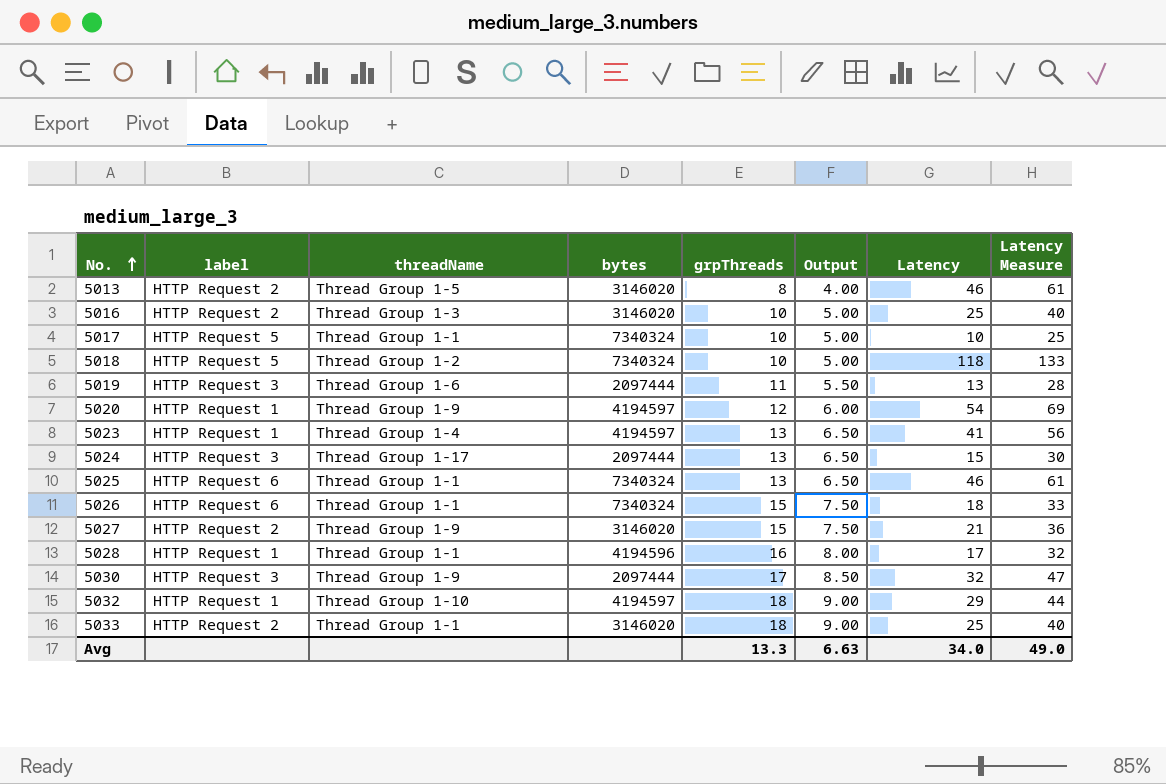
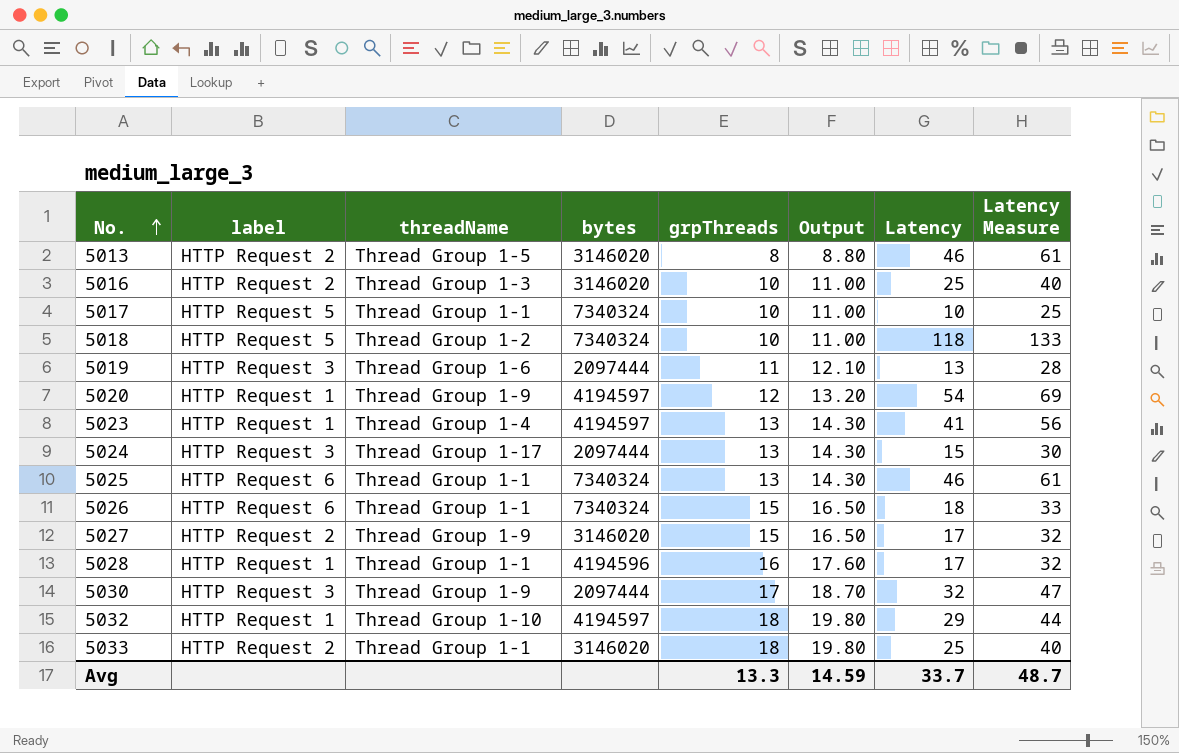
column Output | formula: [grpThreads] * 0.5 -> [grpThreads] * 1.1
5027 | Latency: 21 -> 17
5027 | Latency Measure: 36 -> 32
Avg | Output: 6.63 -> 14.59
Avg | Latency: 34.0 -> 33.7
Avg | Latency Measure: 49.0 -> 48.7

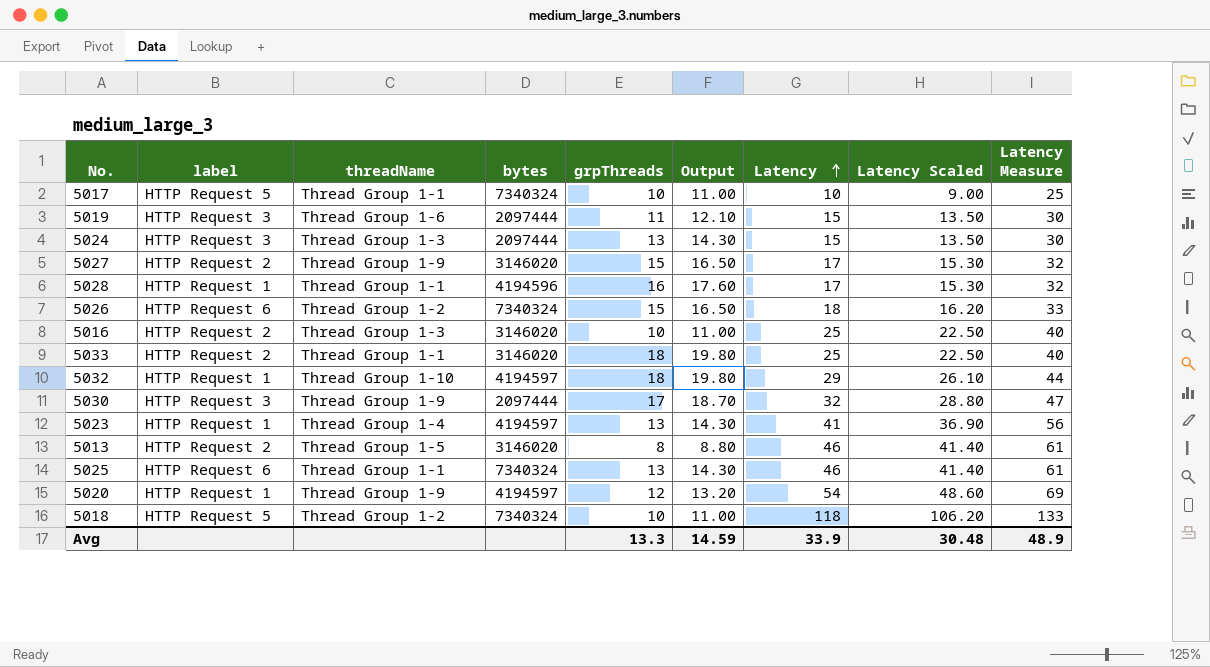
row order: No. ascending -> Latency ascending
column Latency Scaled | formula: none -> [Latency] * 0.9
5019 | Latency: 13 -> 15
5019 | Latency Measure: 28 -> 30
5024 | threadName: Thread Group 1-17 -> Thread Group 1-3
5026 | threadName: Thread Group 1-1 -> Thread Group 1-2
Avg | Latency: 33.7 -> 33.9
Avg | Latency Measure: 48.7 -> 48.9

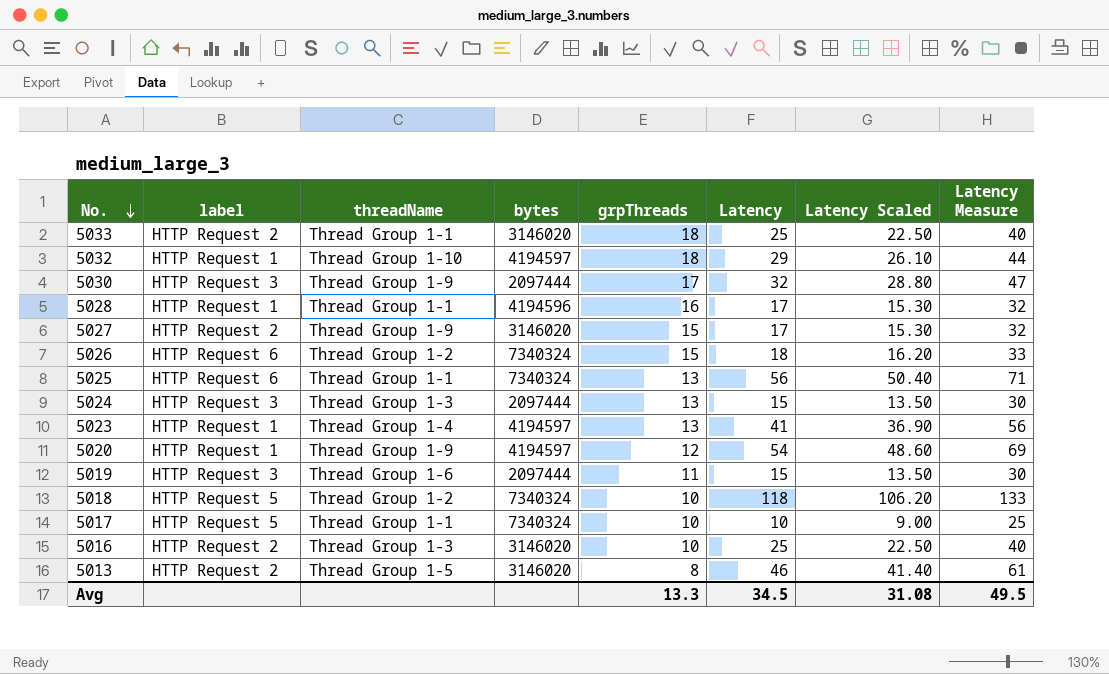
row order: Latency ascending -> No. descending
column Output | formula: [grpThreads] * 1.1 -> none
5025 | Latency: 46 -> 56
5025 | Latency Scaled: 41.40 -> 50.40
5025 | Latency Measure: 61 -> 71
Avg | Latency: 33.9 -> 34.5
Avg | Latency Scaled: 30.48 -> 31.08
Avg | Latency Measure: 48.9 -> 49.5

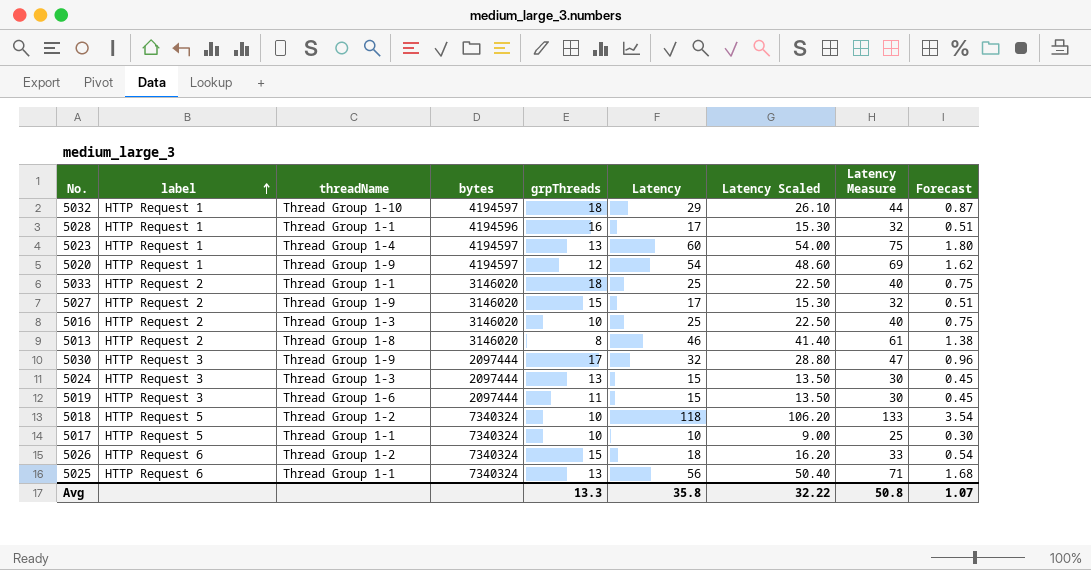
row order: No. descending -> label ascending
column Forecast | formula: none -> [Latency] * 0.03
5023 | Latency: 41 -> 60
5023 | Latency Scaled: 36.90 -> 54.00
5023 | Latency Measure: 56 -> 75
5013 | threadName: Thread Group 1-5 -> Thread Group 1-8
Avg | Latency: 34.5 -> 35.8
Avg | Latency Scaled: 31.08 -> 32.22
Avg | Latency Measure: 49.5 -> 50.8

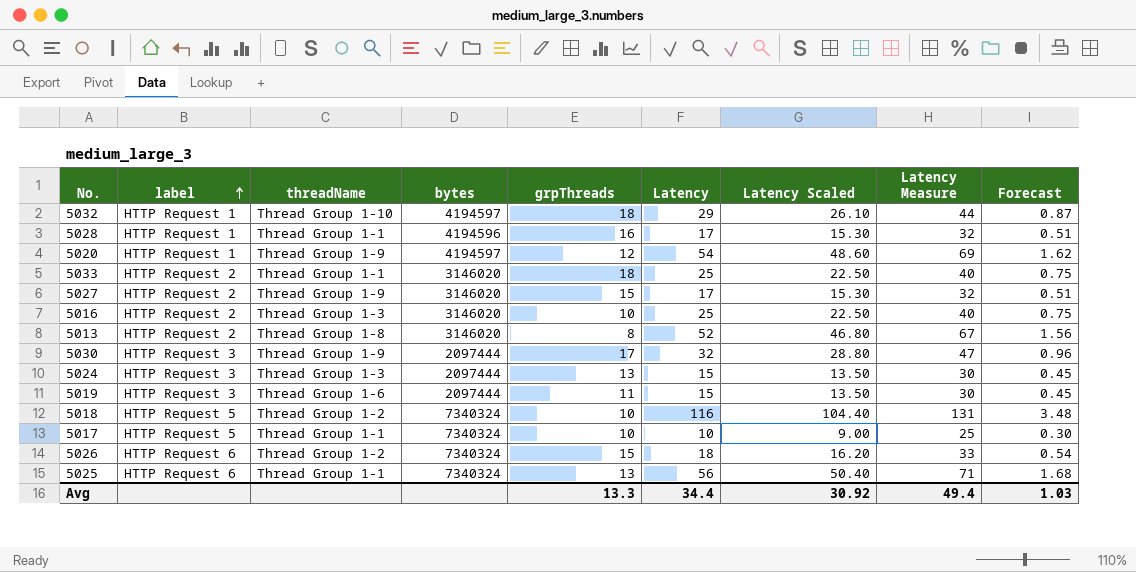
row 5023: HTTP Request 1 | Thread Group 1-4 | 4194597 | 13 | 60 | 54.00 | 75 | 1.80 -> none
5013 | Latency: 46 -> 52
5013 | Latency Scaled: 41.40 -> 46.80
5013 | Latency Measure: 61 -> 67
5013 | Forecast: 1.38 -> 1.56
5018 | Latency: 118 -> 116
5018 | Latency Scaled: 106.20 -> 104.40
5018 | Latency Measure: 133 -> 131
5018 | Forecast: 3.54 -> 3.48
Avg | Latency: 35.8 -> 34.4
Avg | Latency Scaled: 32.22 -> 30.92
Avg | Latency Measure: 50.8 -> 49.4
Avg | Forecast: 1.07 -> 1.03

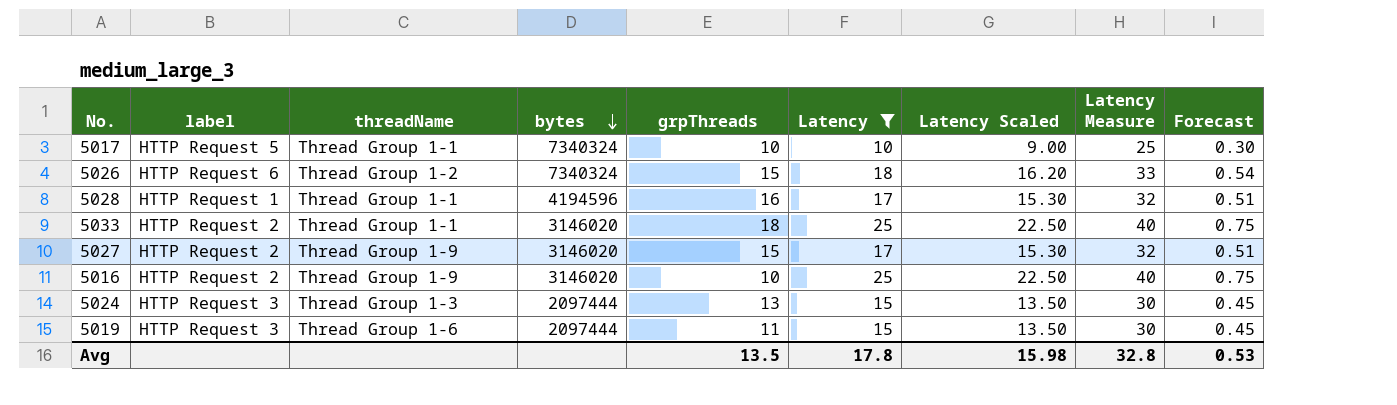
filter: none -> Latency <= 25
row order: label ascending -> bytes descending
5016 | threadName: Thread Group 1-3 -> Thread Group 1-9
Avg | grpThreads: 13.3 -> 13.5
Avg | Latency: 34.4 -> 17.8
Avg | Latency Scaled: 30.92 -> 15.98
Avg | Latency Measure: 49.4 -> 32.8
Avg | Forecast: 1.03 -> 0.53

